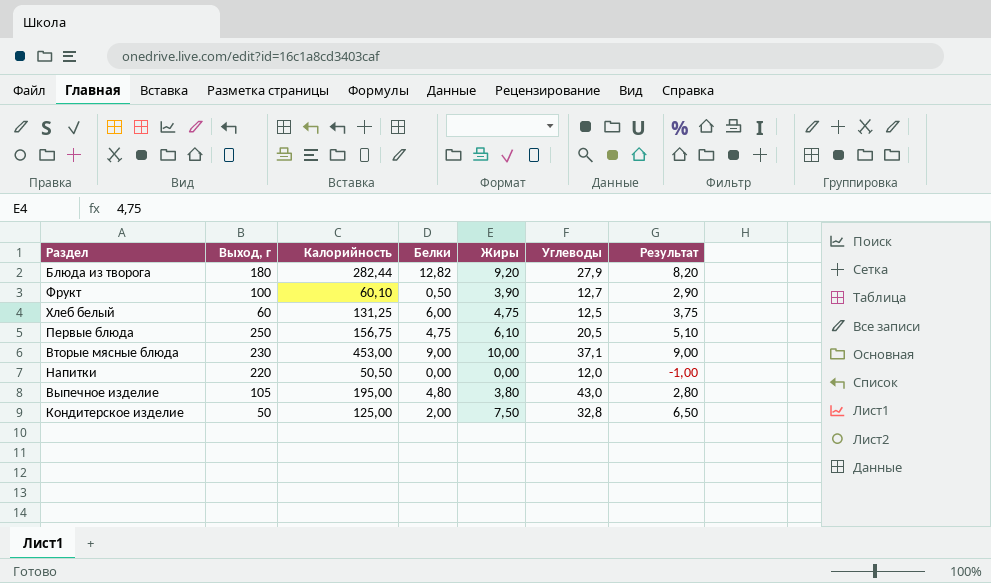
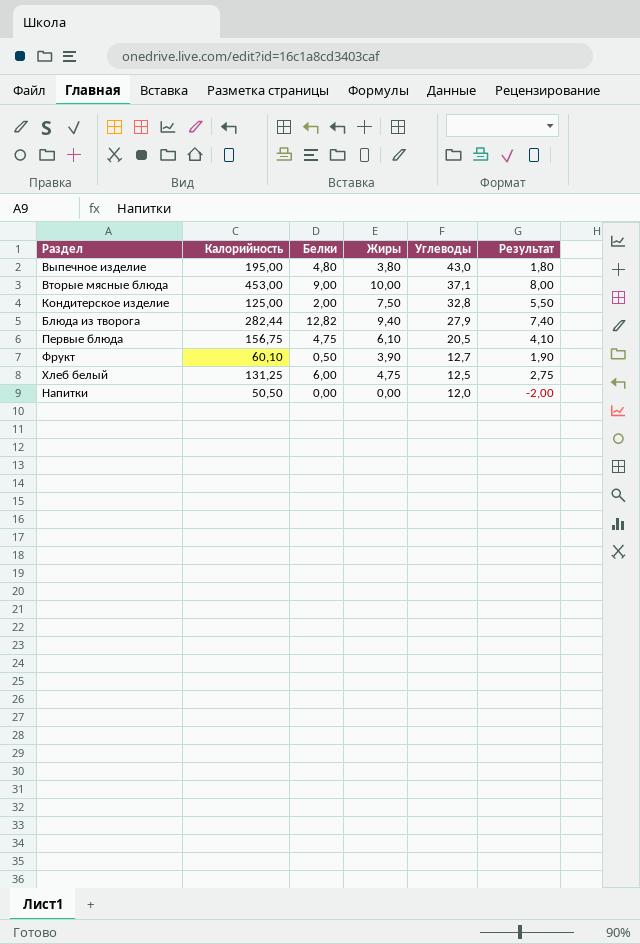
row order: none -> Углеводы descending
column Выход, г | position: 2 -> none
column Результат | formula: [Жиры] - 1 -> [Жиры] - 2
Блюда из творога | Жиры: 9,20 -> 9,40

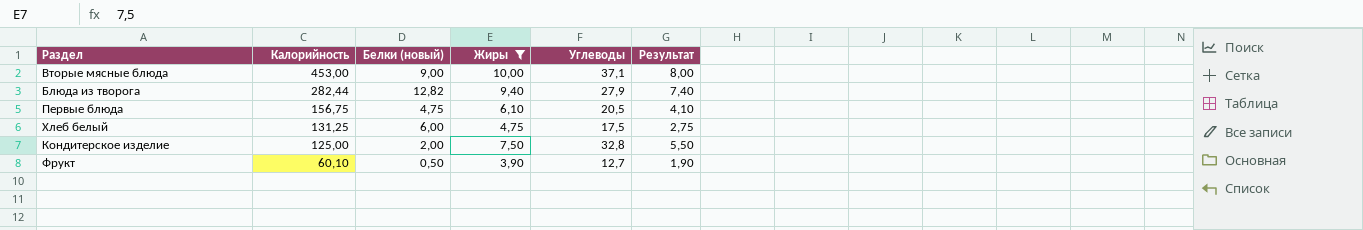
filter: none -> Жиры >= 3,90
row order: Углеводы descending -> Калорийность descending
column name: Белки -> Белки (новый)
Хлеб белый | Углеводы: 12,5 -> 17,5

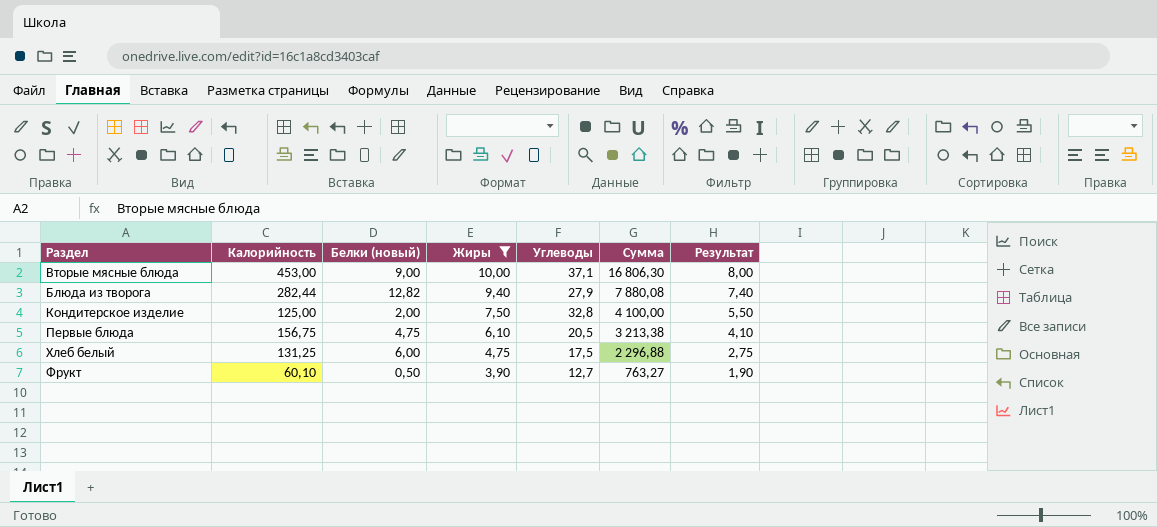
row order: Калорийность descending -> Жиры descending
column Сумма | formula: none -> [Калорийность] * [Углеводы]

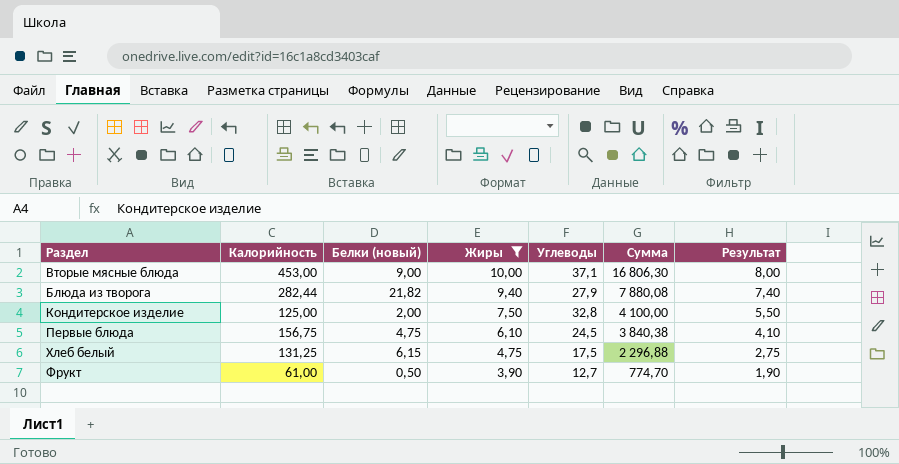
Блюда из творога | Белки (новый): 12,82 -> 21,82
Первые блюда | Углеводы: 20,5 -> 24,5
Первые блюда | Сумма: 3 213,38 -> 3 840,38
Хлеб белый | Белки (новый): 6,00 -> 6,15
Фрукт | Калорийность: 60,10 -> 61,00
Фрукт | Сумма: 763,27 -> 774,70

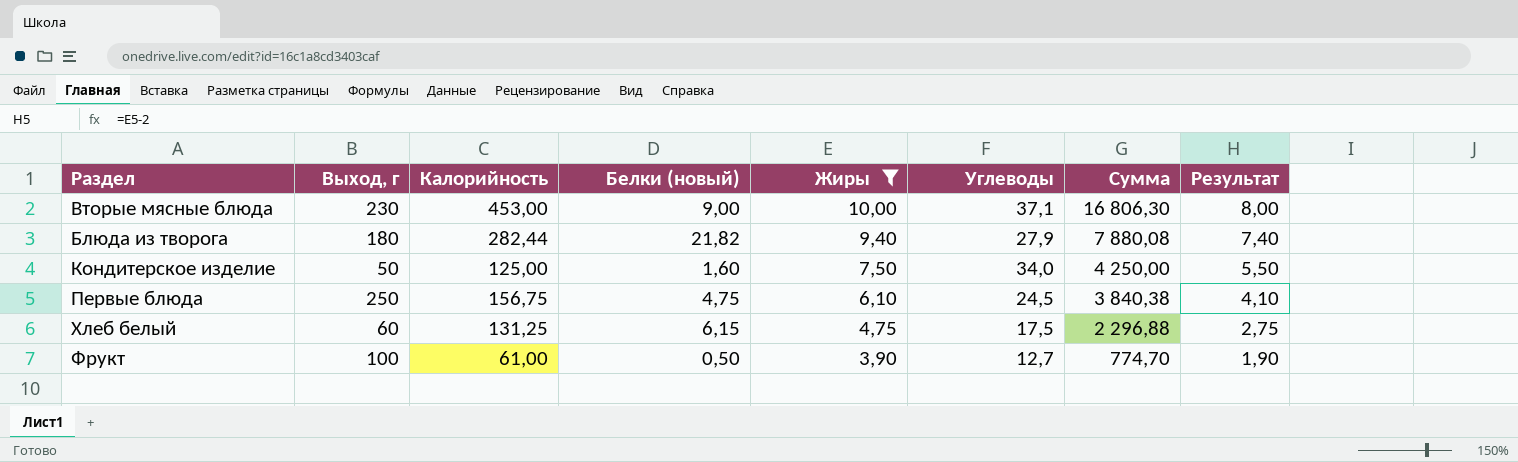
column Выход, г | position: none -> 2
Кондитерское изделие | Белки (новый): 2,00 -> 1,60
Кондитерское изделие | Углеводы: 32,8 -> 34,0
Кондитерское изделие | Сумма: 4 100,00 -> 4 250,00

